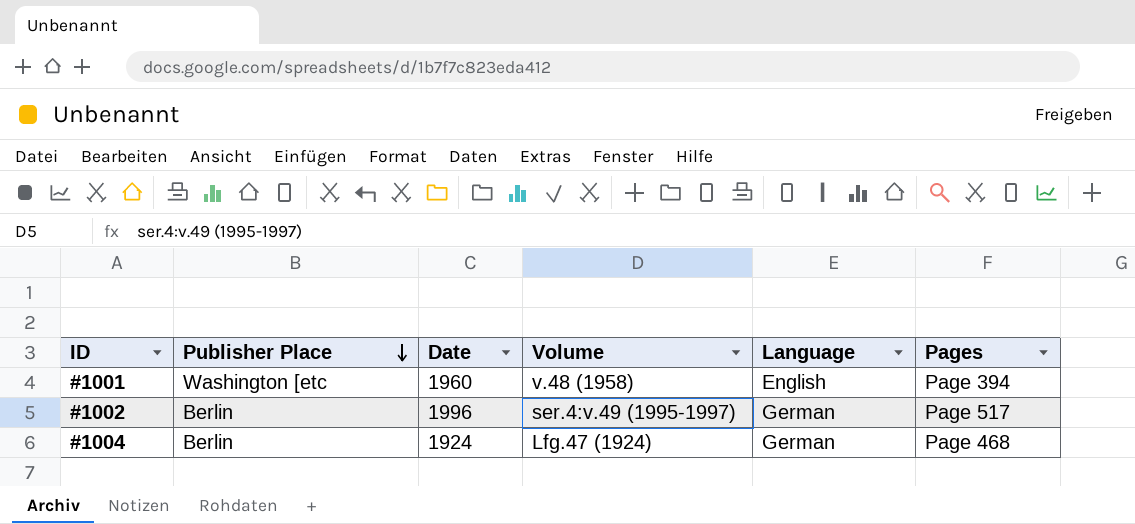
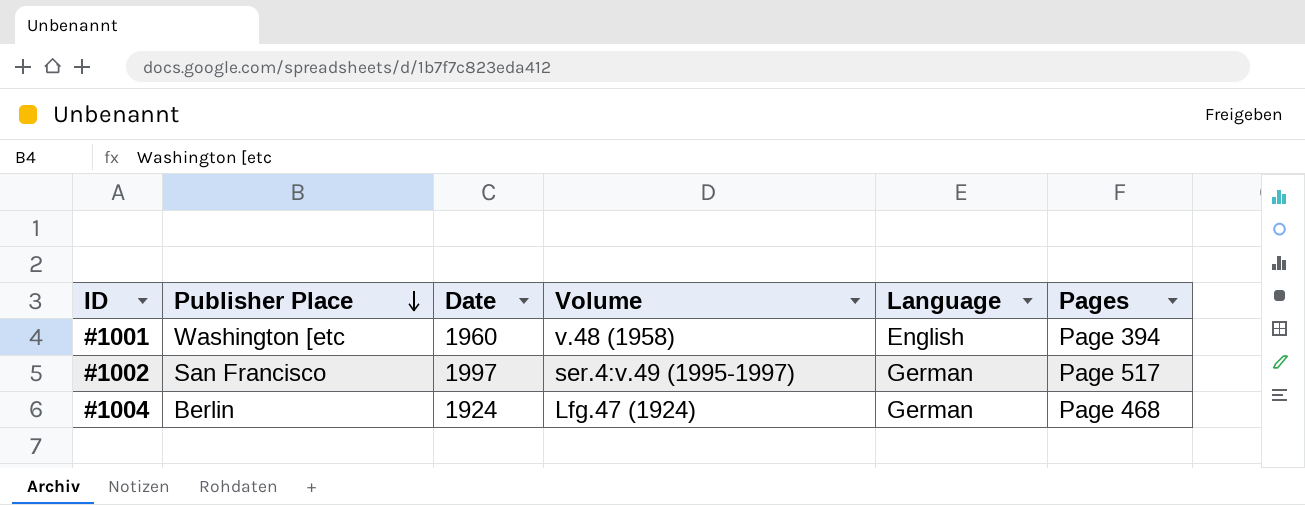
#1002 | Publisher Place: Berlin -> San Francisco
#1002 | Date: 1996 -> 1997

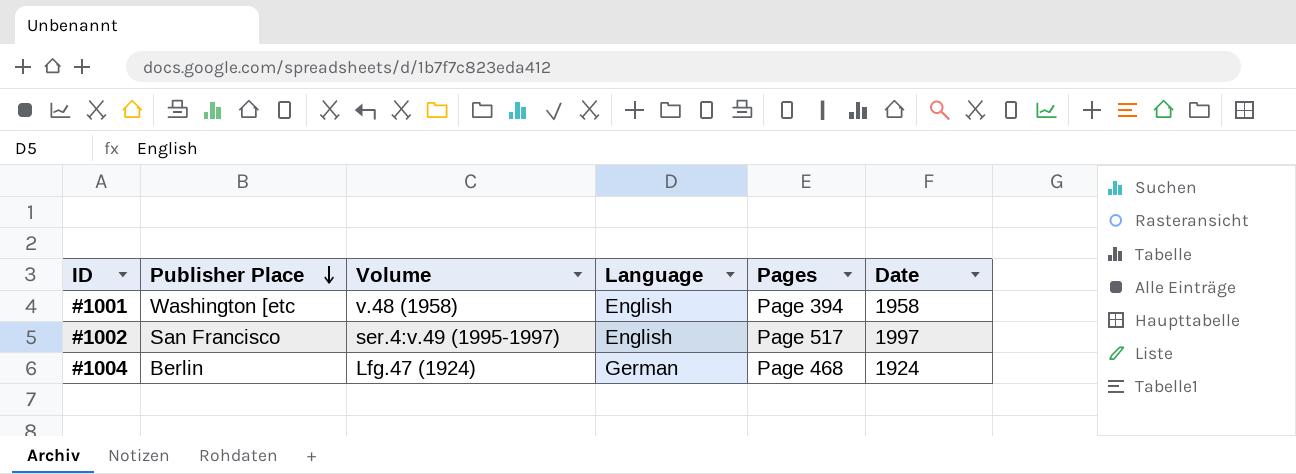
column Date | position: 3 -> 6
#1001 | Date: 1960 -> 1958
#1002 | Language: German -> English

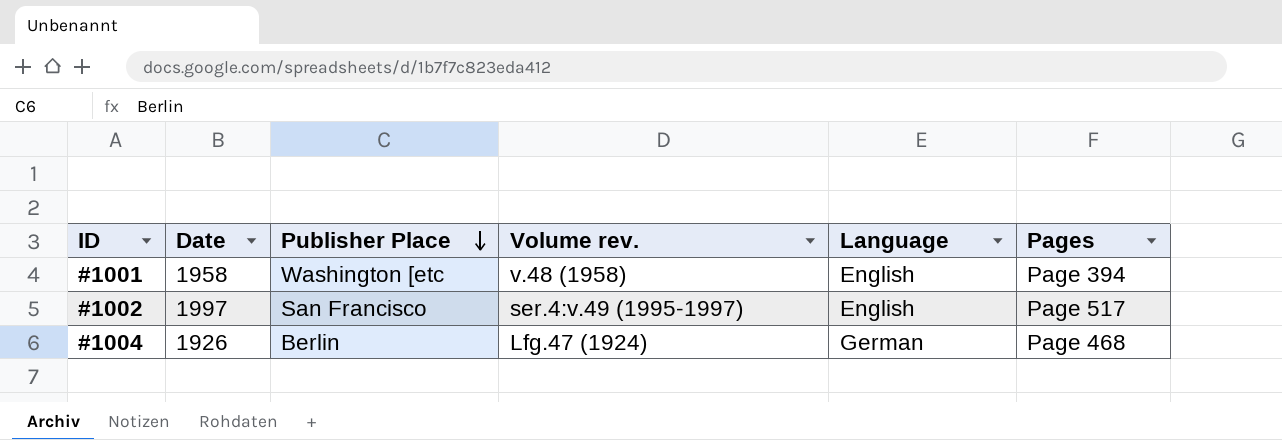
column Date | position: 6 -> 2
column name: Volume -> Volume rev.
#1004 | Date: 1924 -> 1926

